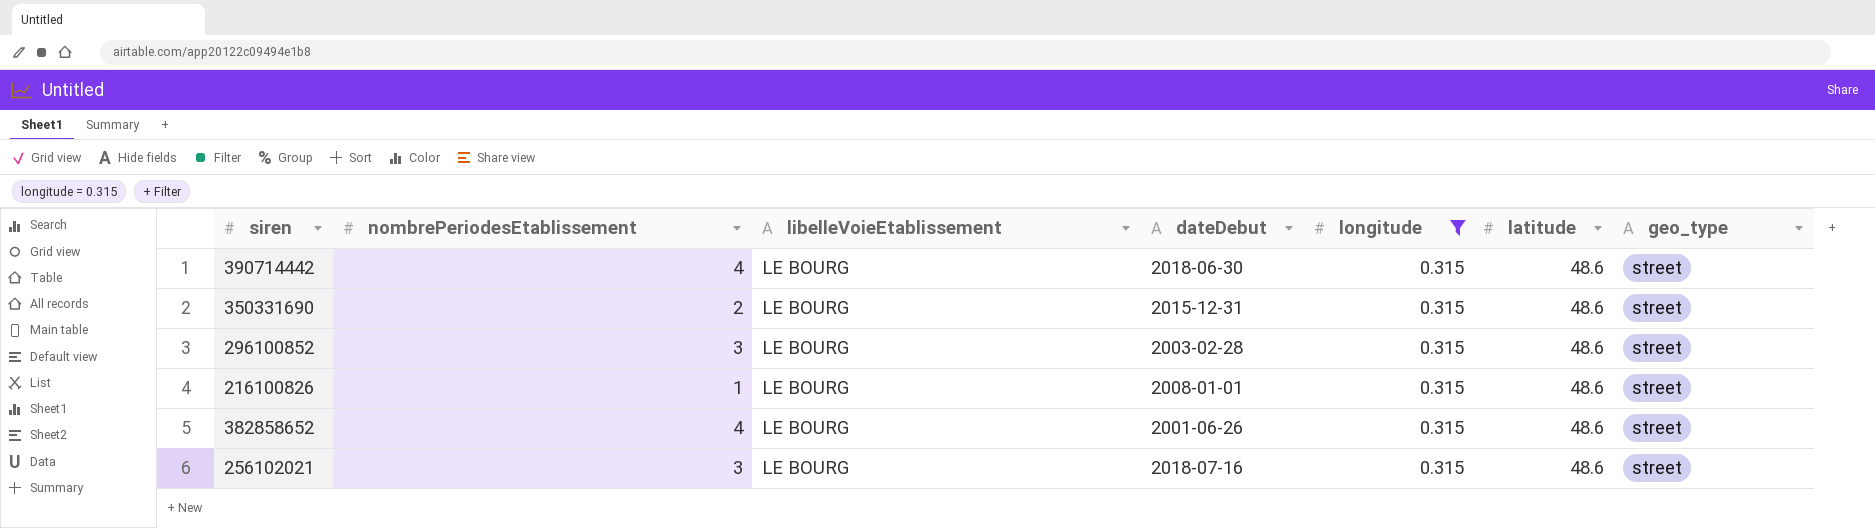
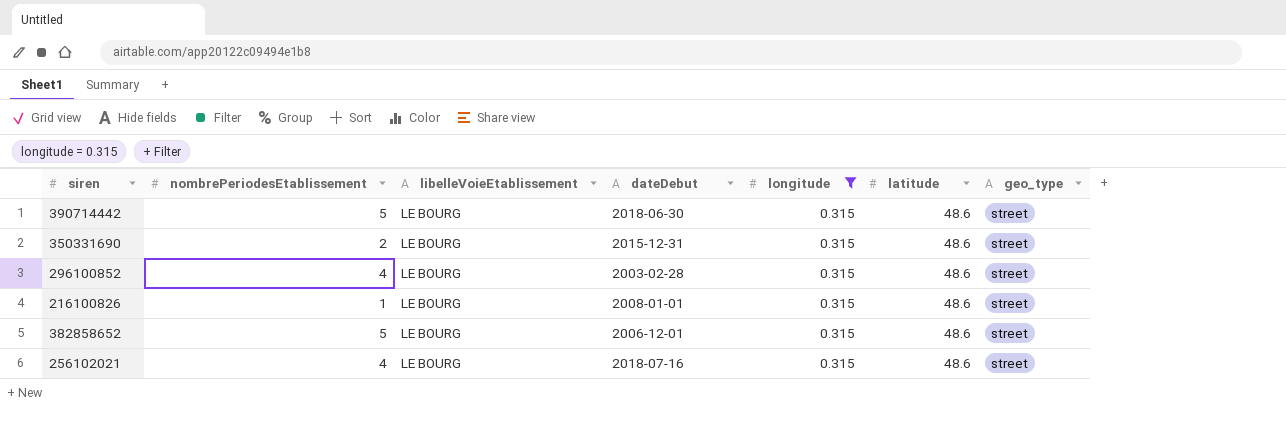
390714442 | nombrePeriodesEtablissement: 4 -> 5
296100852 | nombrePeriodesEtablissement: 3 -> 4
382858652 | nombrePeriodesEtablissement: 4 -> 5
382858652 | dateDebut: 2001-06-26 -> 2006-12-01
256102021 | nombrePeriodesEtablissement: 3 -> 4

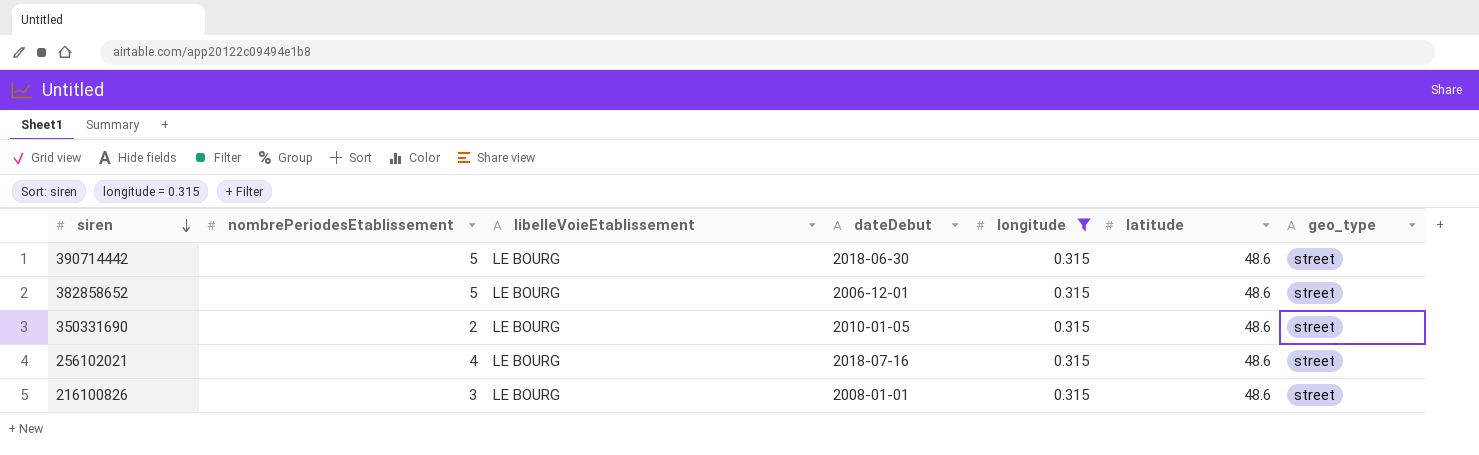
row order: none -> siren descending
row 296100852: 4 | LE BOURG | 2003-02-28 | 0.315 | 48.6 | street -> none
350331690 | dateDebut: 2015-12-31 -> 2010-01-05
216100826 | nombrePeriodesEtablissement: 1 -> 3

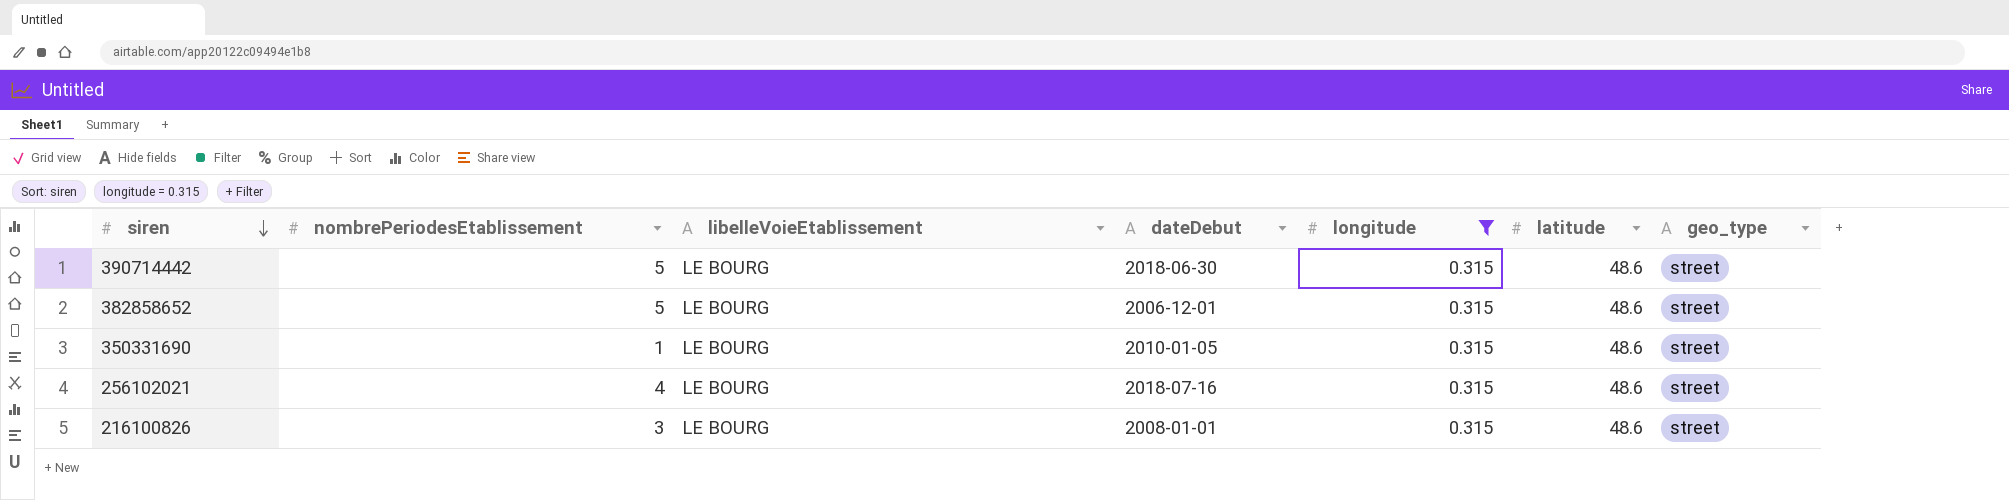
350331690 | nombrePeriodesEtablissement: 2 -> 1

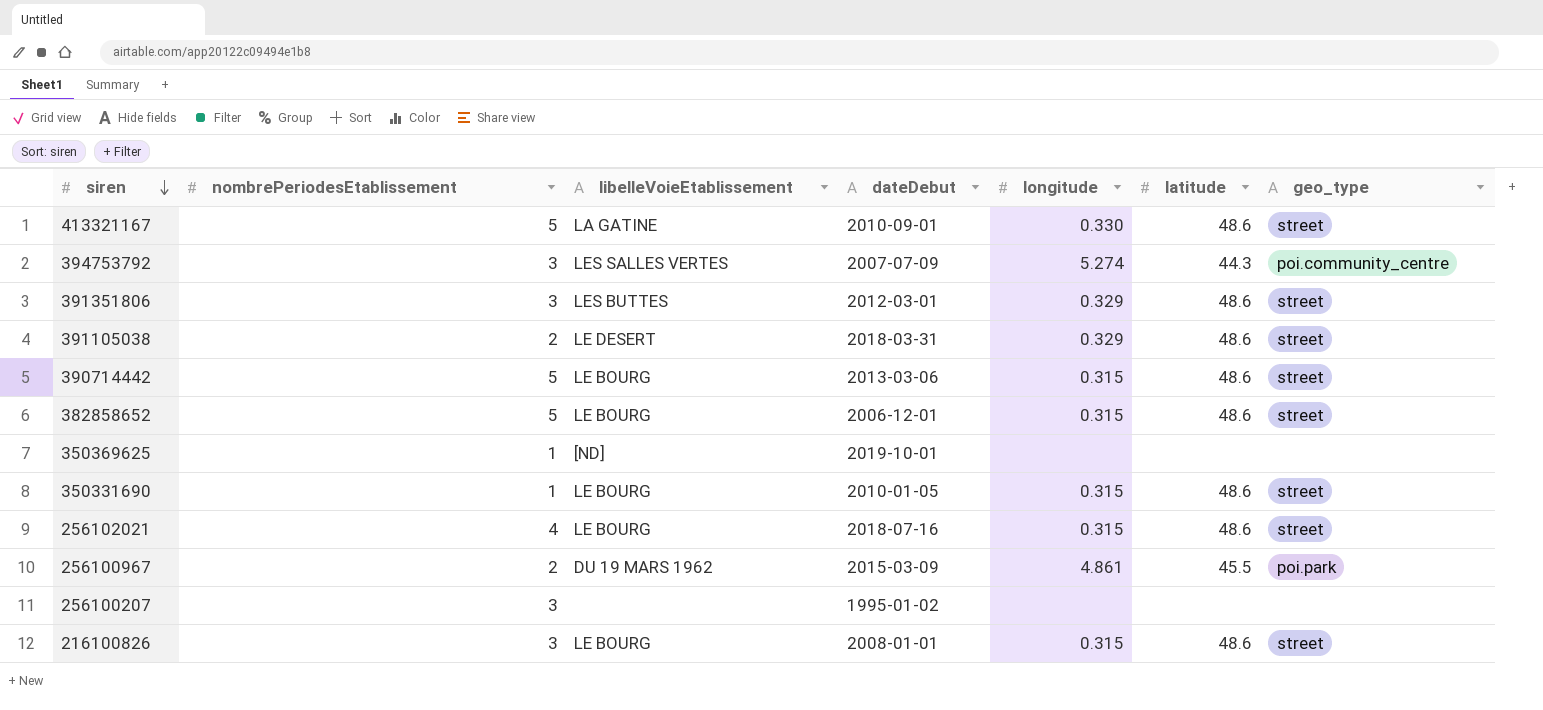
filter: longitude = 0.315 -> none
390714442 | dateDebut: 2018-06-30 -> 2013-03-06

